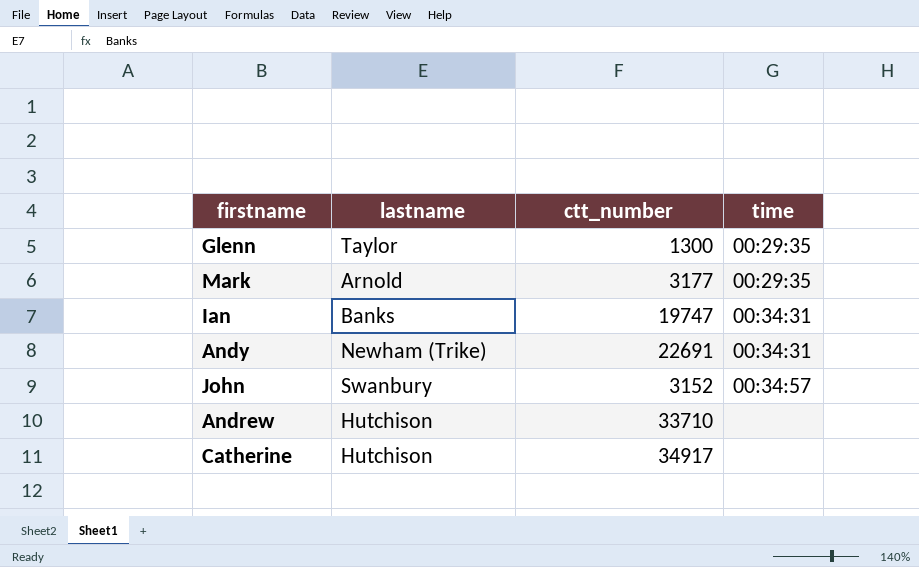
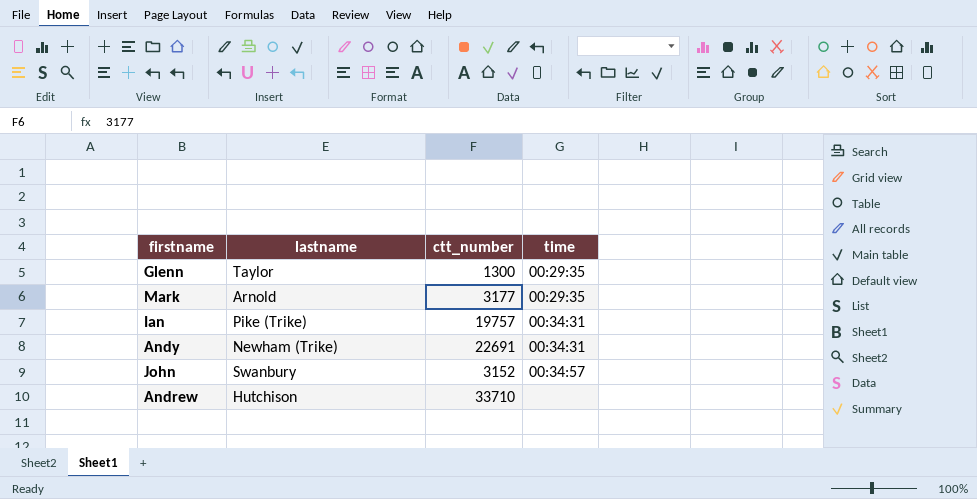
row Catherine: Hutchison | 34917 | none -> none
Ian | lastname: Banks -> Pike (Trike)
Ian | ctt_number: 19747 -> 19757

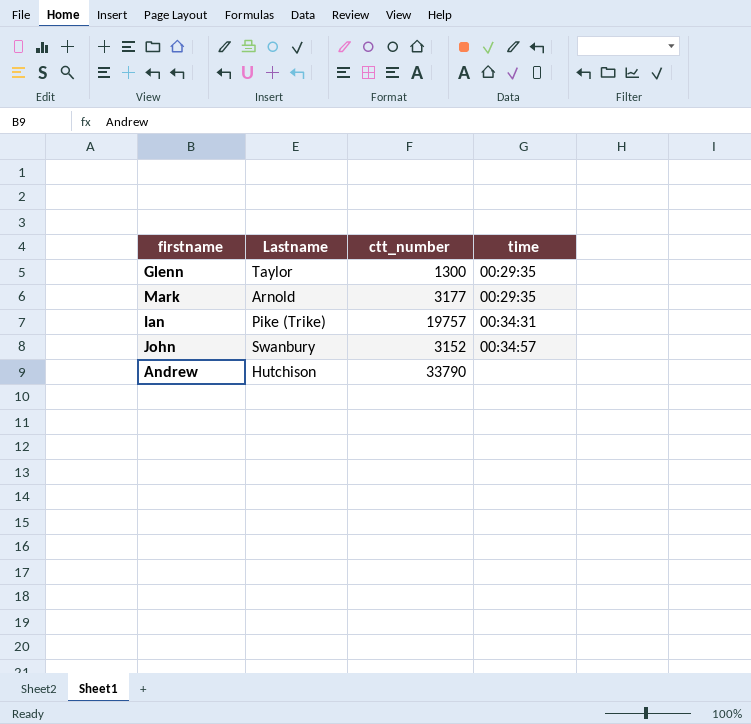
column name: lastname -> Lastname
row Andy: Newham (Trike) | 22691 | 00:34:31 -> none
Andrew | ctt_number: 33710 -> 33790

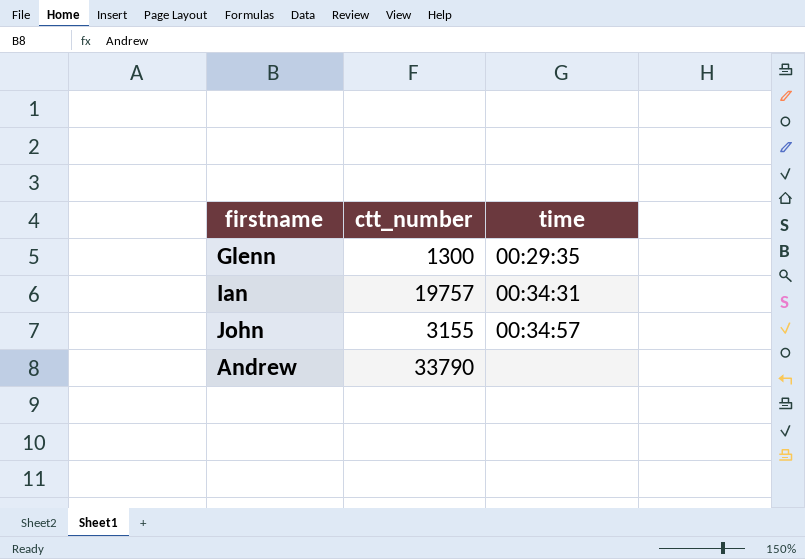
column Lastname | position: 2 -> none
row Mark: Arnold | 3177 | 00:29:35 -> none
John | ctt_number: 3152 -> 3155

